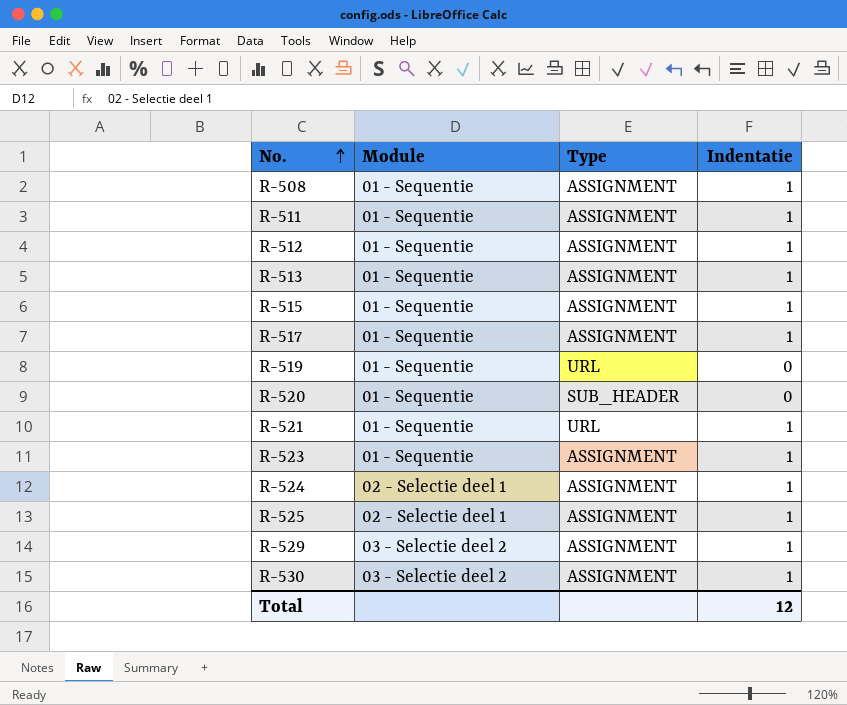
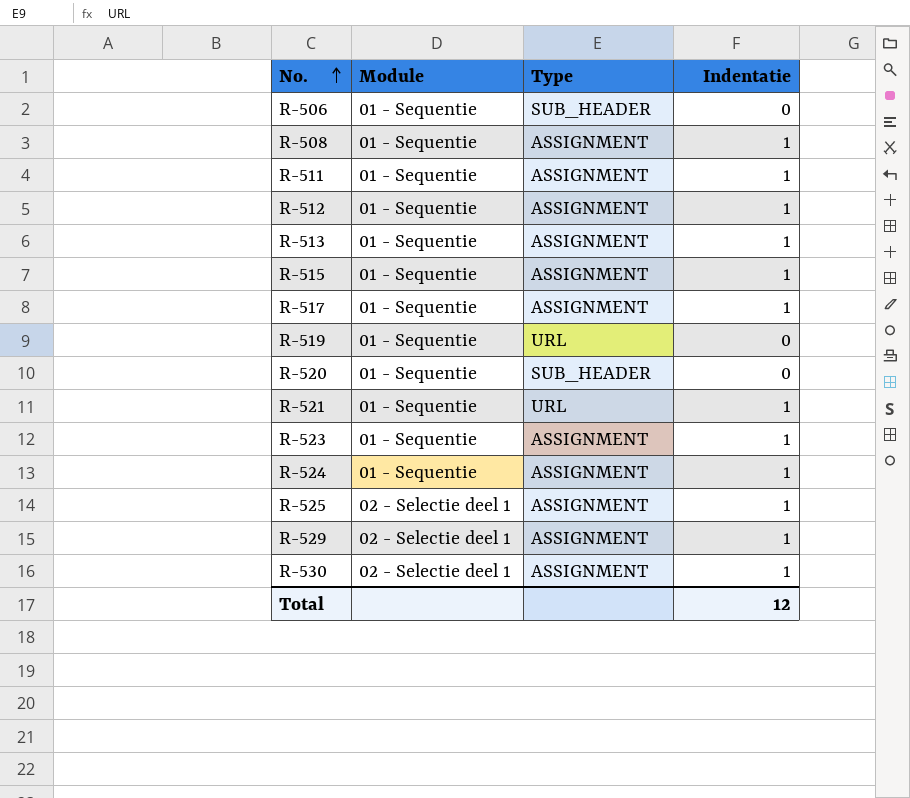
row R-506: none -> 01 - Sequentie | SUB_HEADER | 0
R-524 | Module: 02 - Selectie deel 1 -> 01 - Sequentie
R-529 | Module: 03 - Selectie deel 2 -> 02 - Selectie deel 1
R-530 | Module: 03 - Selectie deel 2 -> 02 - Selectie deel 1

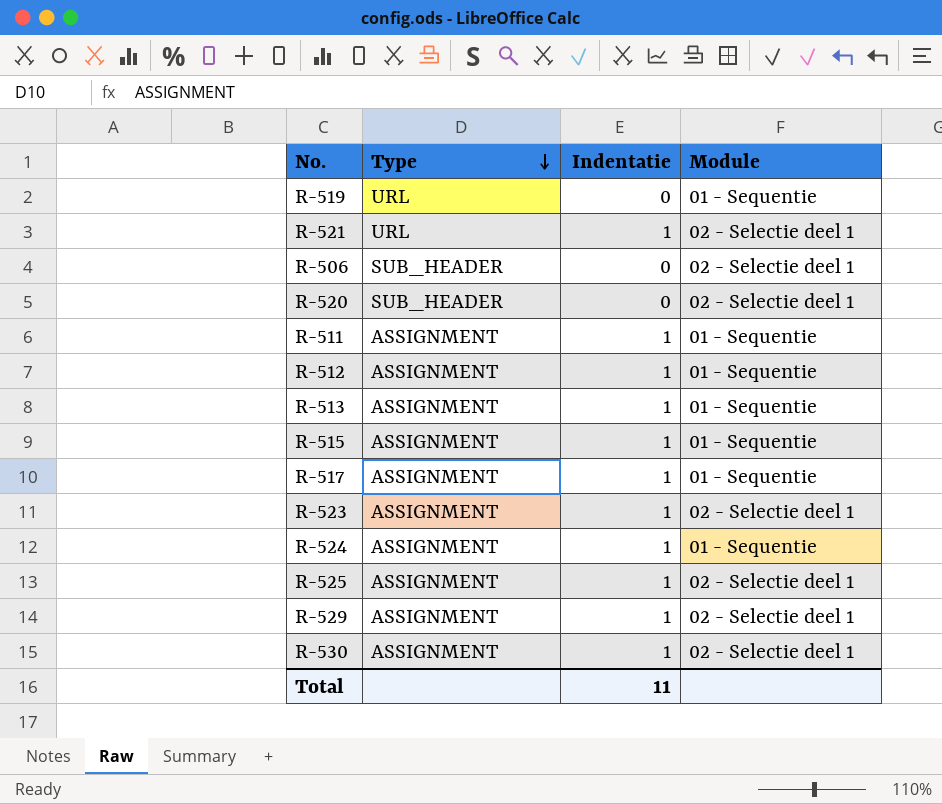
row order: No. ascending -> Type descending
column Module | position: 2 -> 4
row R-508: 01 - Sequentie | ASSIGNMENT | 1 -> none
R-521 | Module: 01 - Sequentie -> 02 - Selectie deel 1
R-506 | Module: 01 - Sequentie -> 02 - Selectie deel 1
R-520 | Module: 01 - Sequentie -> 02 - Selectie deel 1
R-523 | Module: 01 - Sequentie -> 02 - Selectie deel 1
Total | Indentatie: 12 -> 11

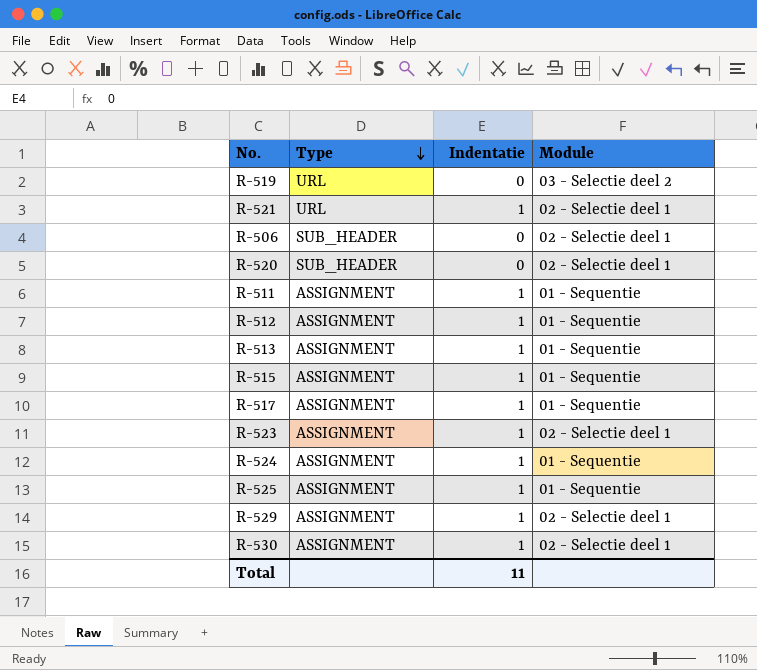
R-519 | Module: 01 - Sequentie -> 03 - Selectie deel 2
R-525 | Module: 02 - Selectie deel 1 -> 01 - Sequentie

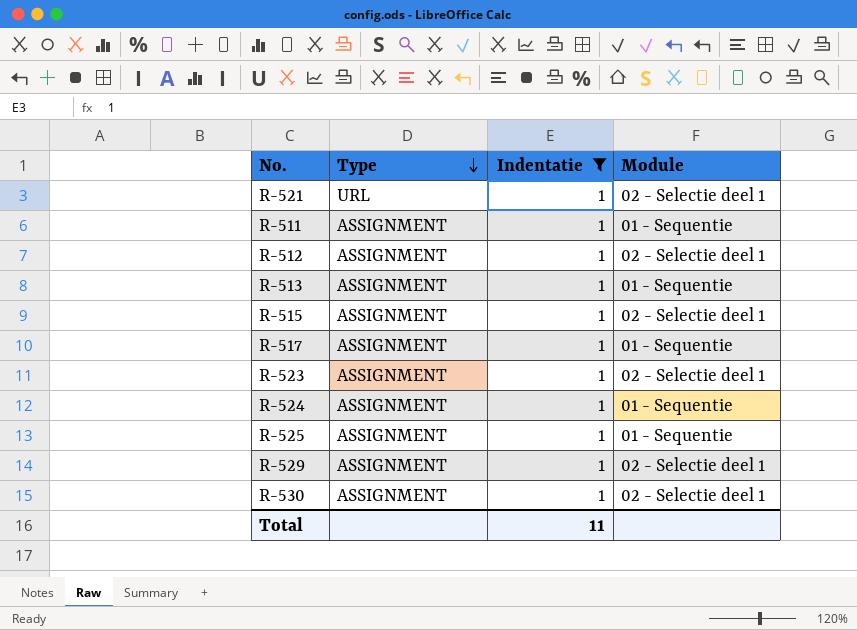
filter: none -> Indentatie = 1
R-512 | Module: 01 - Sequentie -> 02 - Selectie deel 1
R-515 | Module: 01 - Sequentie -> 02 - Selectie deel 1

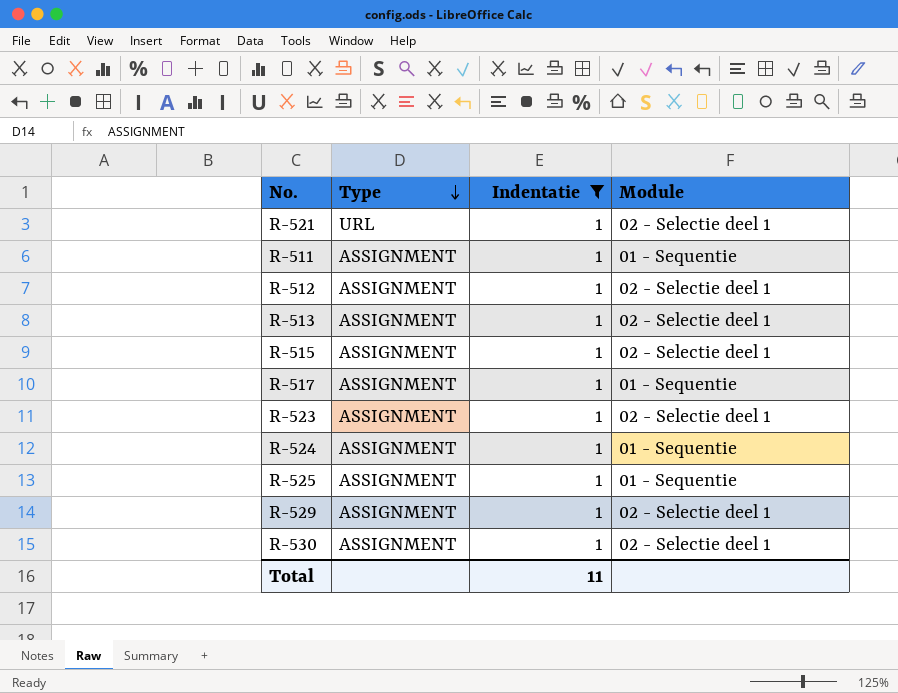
R-513 | Module: 01 - Sequentie -> 02 - Selectie deel 1

